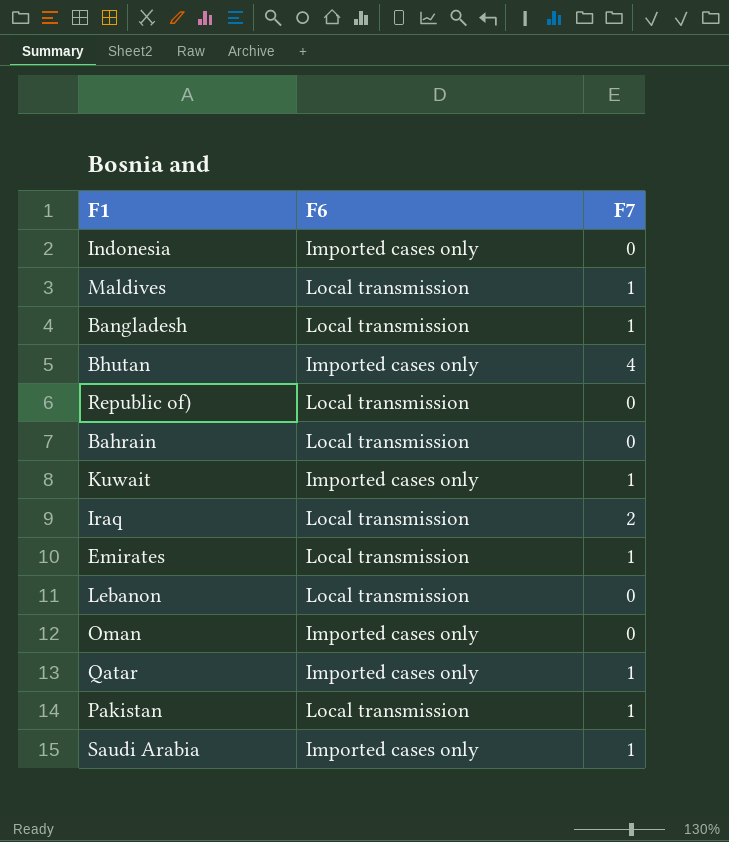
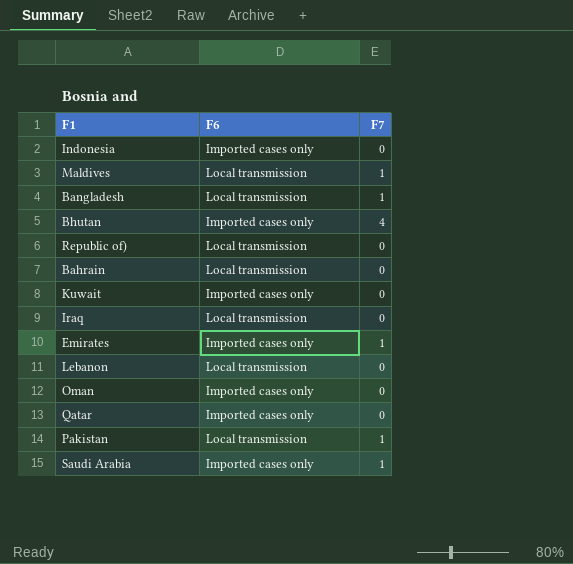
Kuwait | F7: 1 -> 0
Iraq | F7: 2 -> 0
Emirates | F6: Local transmission -> Imported cases only
Qatar | F7: 1 -> 0

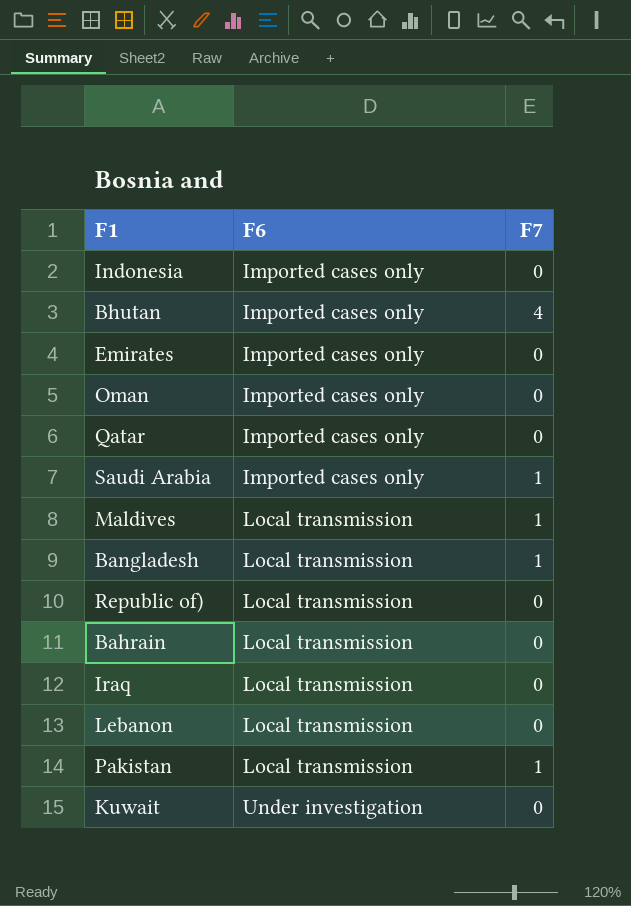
row order: none -> F6 ascending
Emirates | F7: 1 -> 0
Kuwait | F6: Imported cases only -> Under investigation

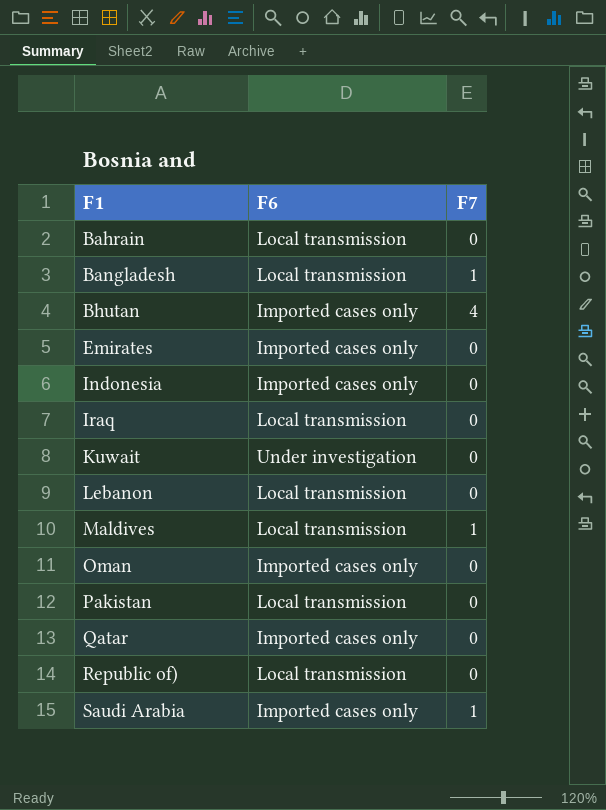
row order: F6 ascending -> F1 ascending
Pakistan | F7: 1 -> 0

